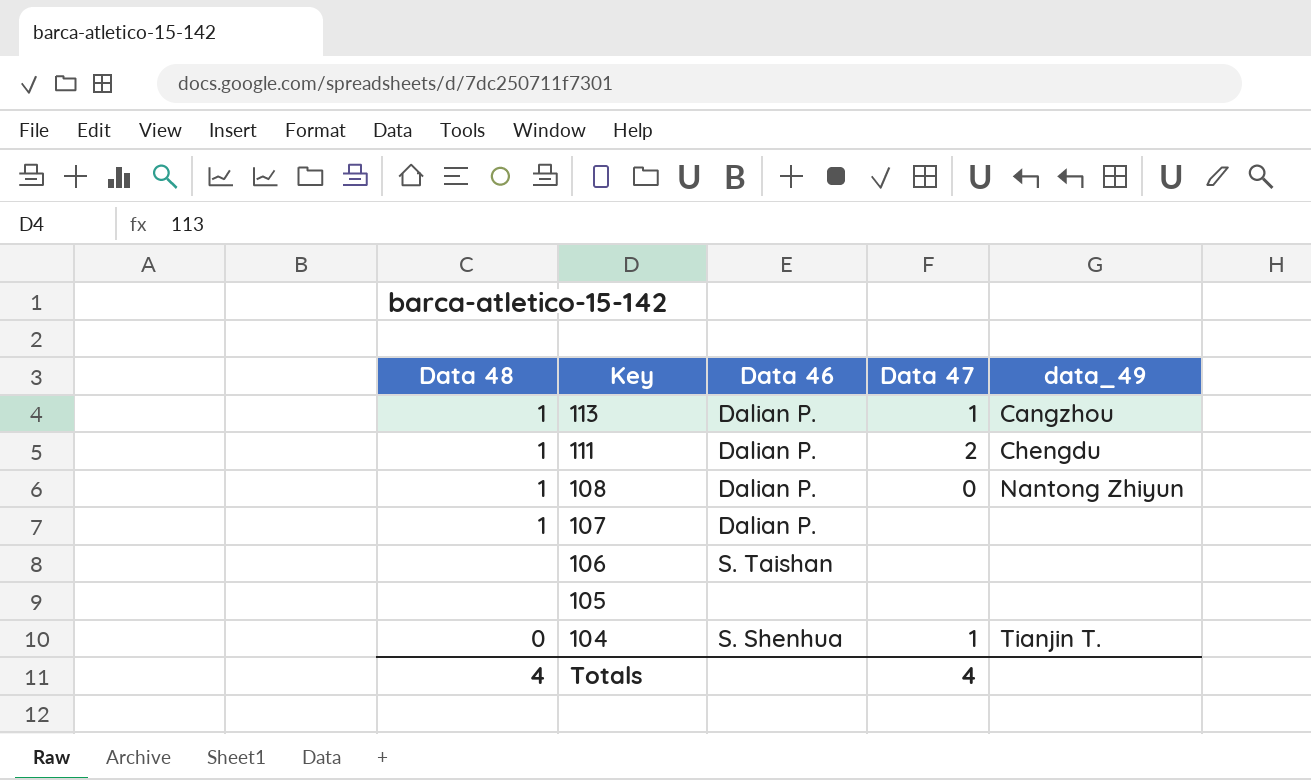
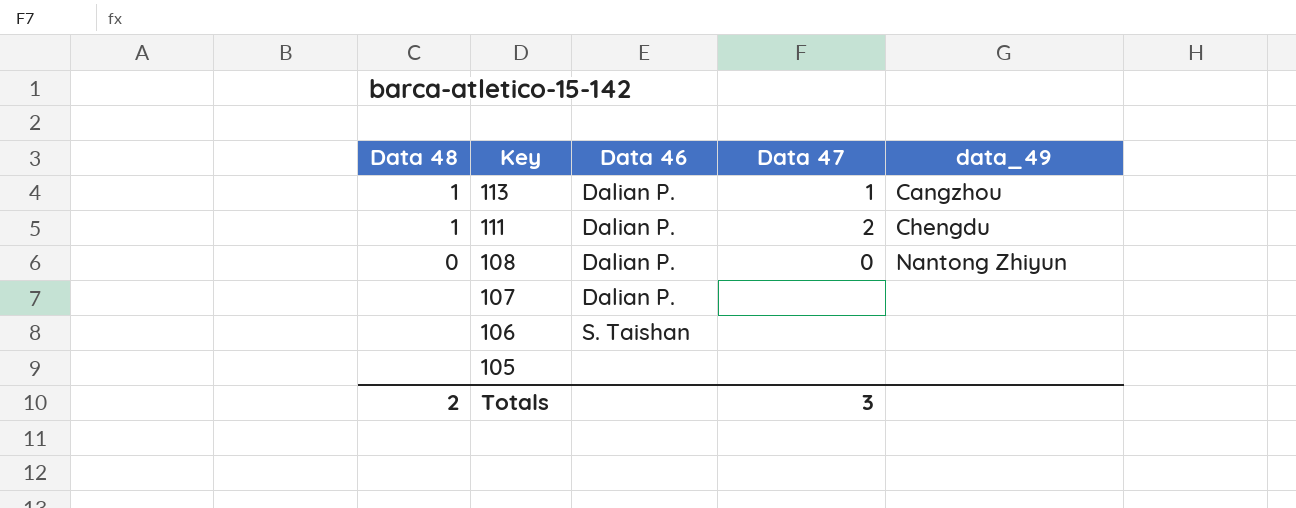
row 104: 0 | S. Shenhua | 1 | Tianjin T. -> none
108 | Data 48: 1 -> 0
107 | Data 48: 1 -> none
Totals | Data 48: 4 -> 2
Totals | Data 47: 4 -> 3

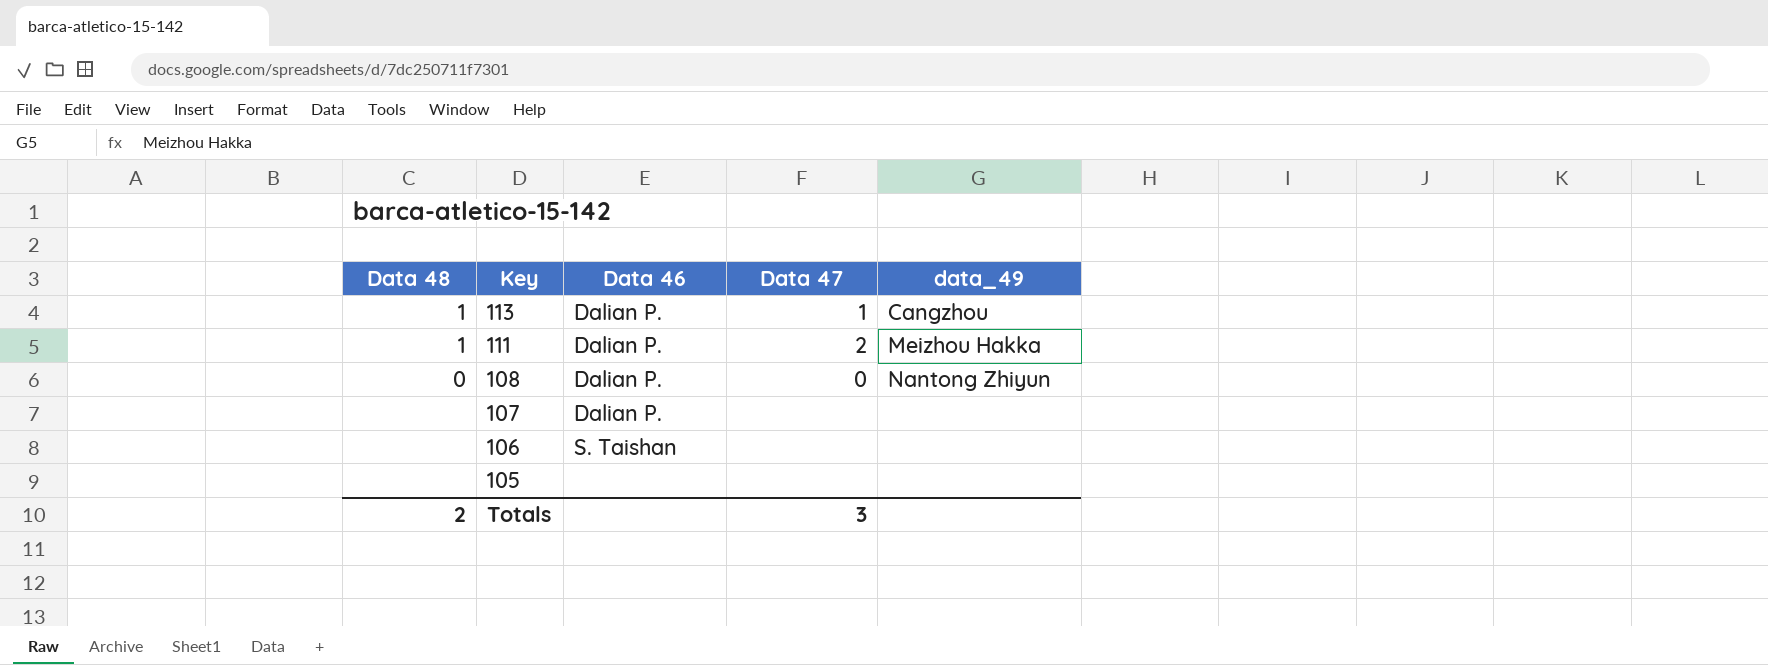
111 | data_49: Chengdu -> Meizhou Hakka

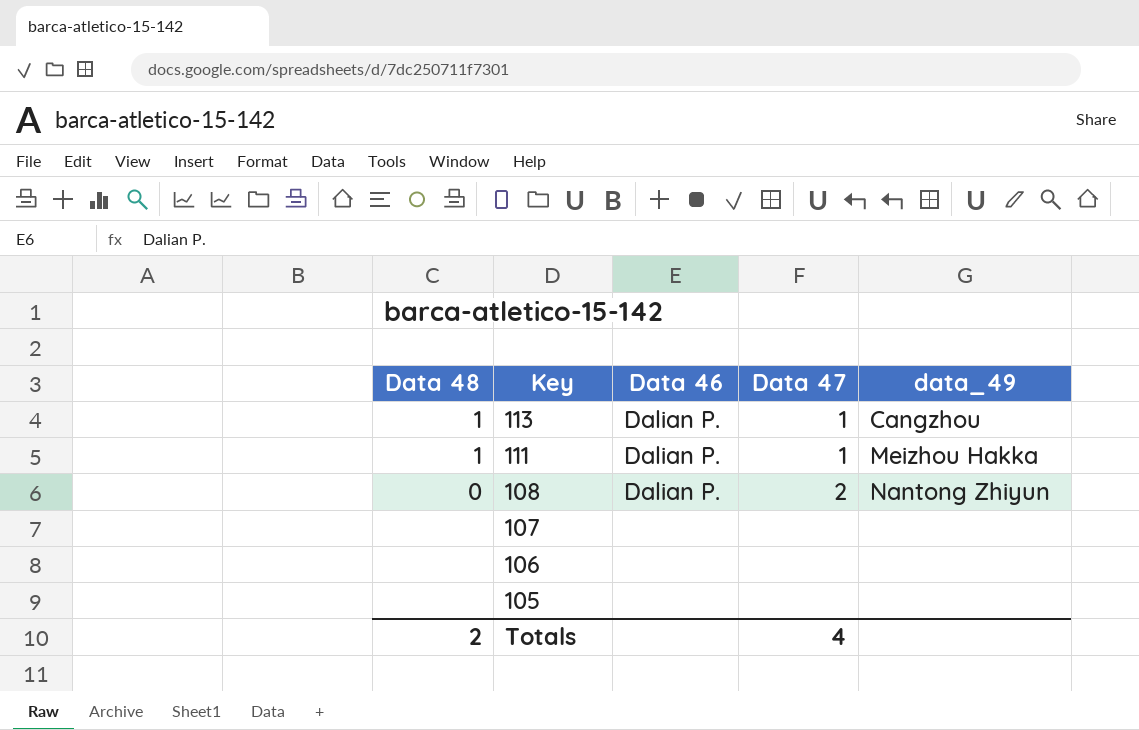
111 | Data 47: 2 -> 1
108 | Data 47: 0 -> 2
107 | Data 46: Dalian P. -> none
106 | Data 46: S. Taishan -> none
Totals | Data 47: 3 -> 4

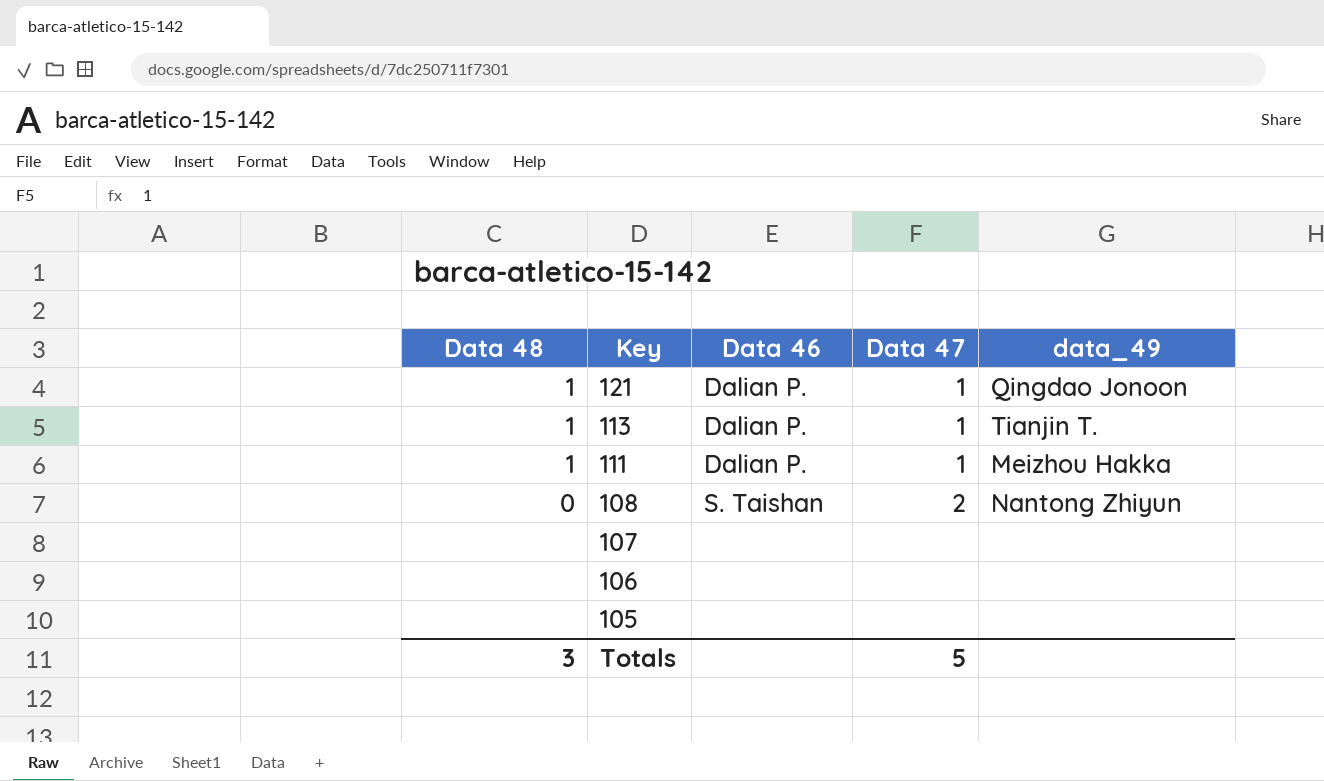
row 121: none -> 1 | Dalian P. | 1 | Qingdao Jonoon
113 | data_49: Cangzhou -> Tianjin T.
108 | Data 46: Dalian P. -> S. Taishan
Totals | Data 48: 2 -> 3
Totals | Data 47: 4 -> 5

